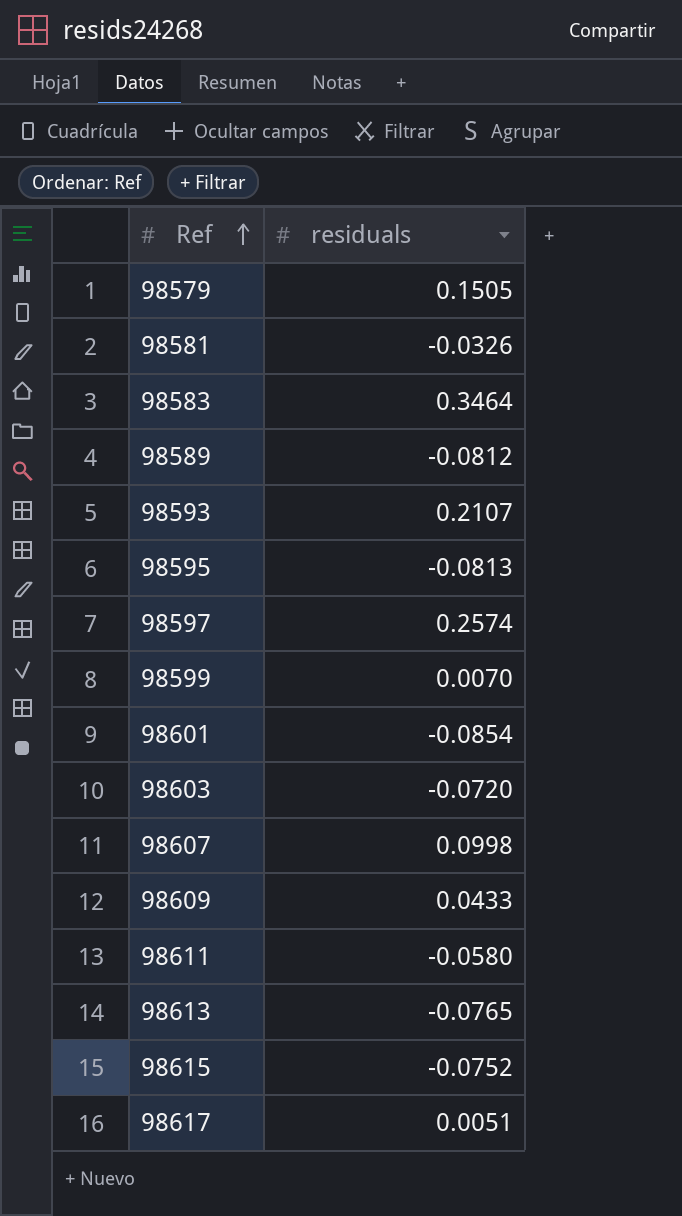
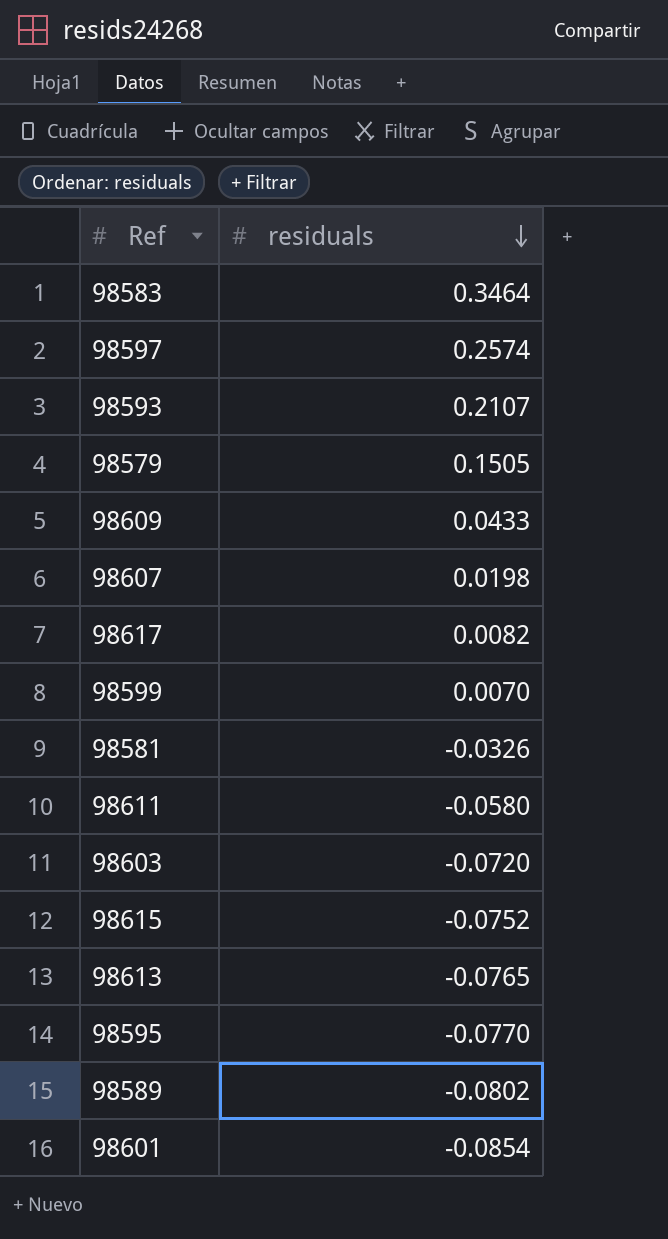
row order: Ref ascending -> residuals descending
98607 | residuals: 0.0998 -> 0.0198
98617 | residuals: 0.0051 -> 0.0082
98595 | residuals: -0.0813 -> -0.0770
98589 | residuals: -0.0812 -> -0.0802

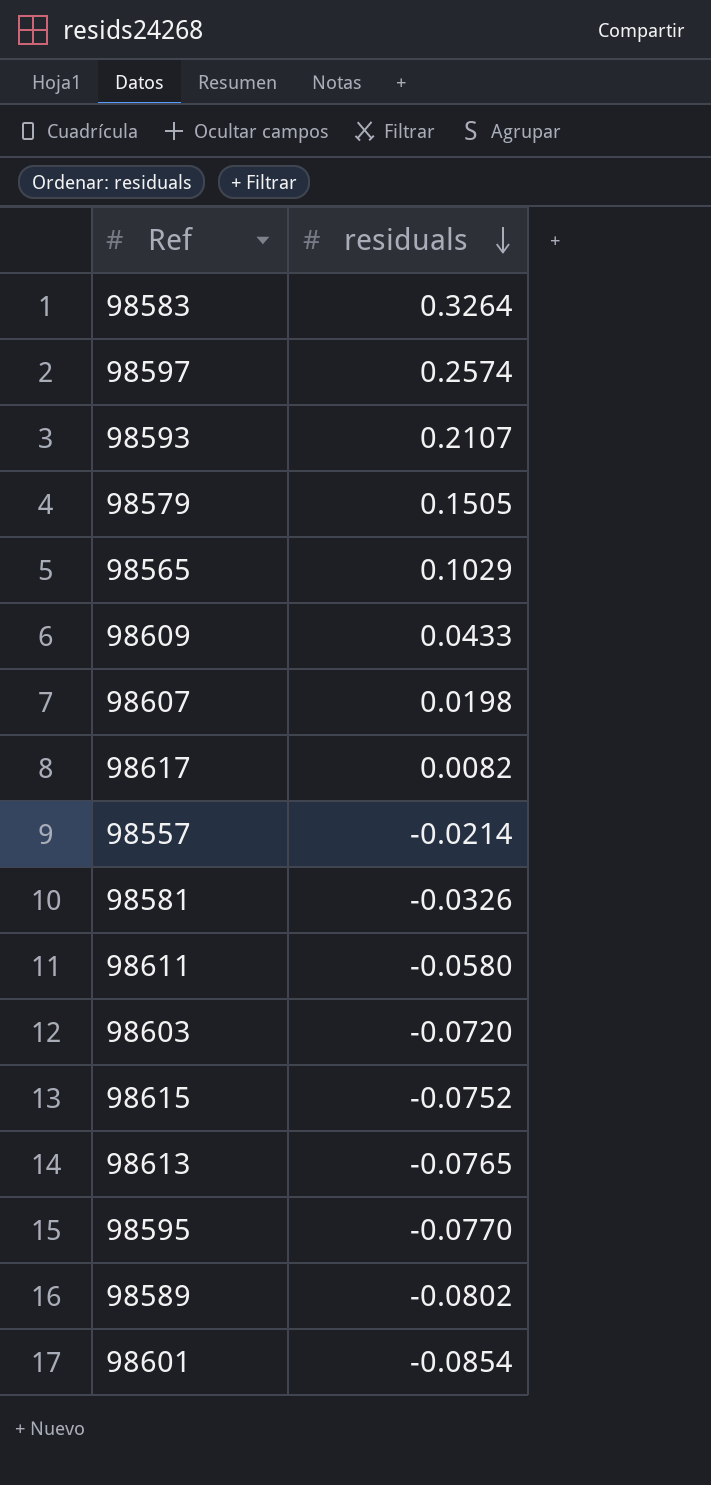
row 98599: 0.0070 -> none
98583 | residuals: 0.3464 -> 0.3264
row 98565: none -> 0.1029
row 98557: none -> -0.0214

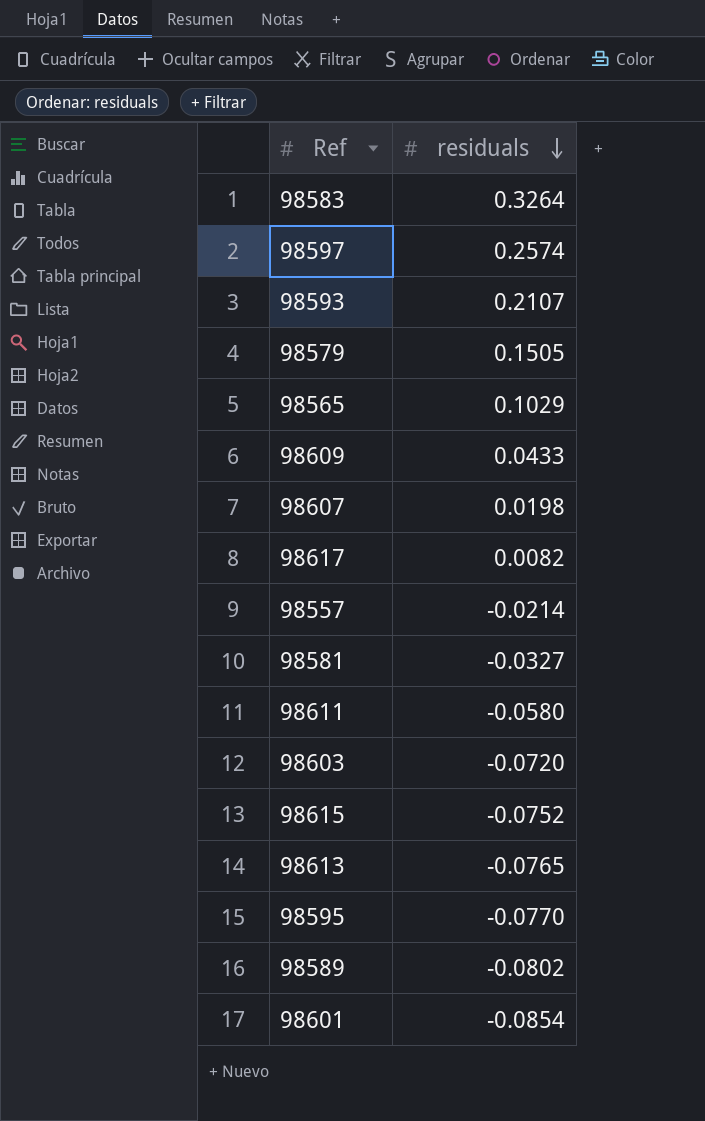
98581 | residuals: -0.0326 -> -0.0327

